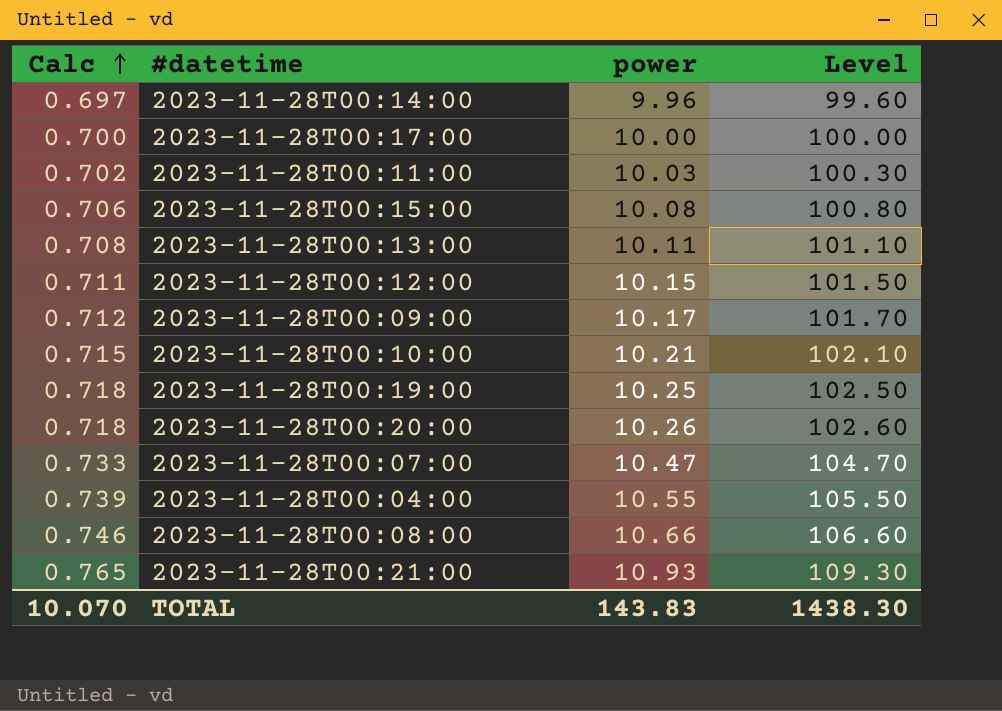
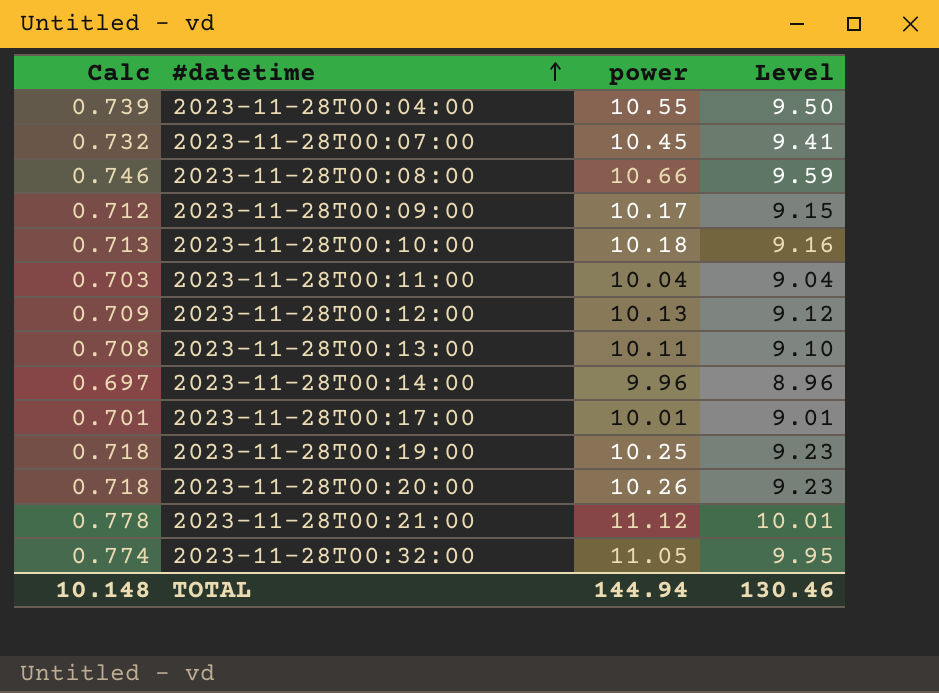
row order: Calc ascending -> #datetime ascending
column Level | formula: [power] * 10 -> [power] * 0.9
row 2023-11-28T00:15:00: 0.706 | 10.08 | 100.80 -> none
2023-11-28T00:07:00 | Calc: 0.733 -> 0.732
2023-11-28T00:07:00 | power: 10.47 -> 10.45
2023-11-28T00:10:00 | Calc: 0.715 -> 0.713
2023-11-28T00:10:00 | power: 10.21 -> 10.18
2023-11-28T00:11:00 | Calc: 0.702 -> 0.703
2023-11-28T00:11:00 | power: 10.03 -> 10.04
2023-11-28T00:12:00 | Calc: 0.711 -> 0.709
2023-11-28T00:12:00 | power: 10.15 -> 10.13
2023-11-28T00:17:00 | Calc: 0.700 -> 0.701
2023-11-28T00:17:00 | power: 10.00 -> 10.01
2023-11-28T00:21:00 | Calc: 0.765 -> 0.778
2023-11-28T00:21:00 | power: 10.93 -> 11.12
row 2023-11-28T00:32:00: none -> 0.774 | 11.05 | 9.95
TOTAL | Calc: 10.070 -> 10.148
TOTAL | power: 143.83 -> 144.94
TOTAL | Level: 1438.30 -> 130.46

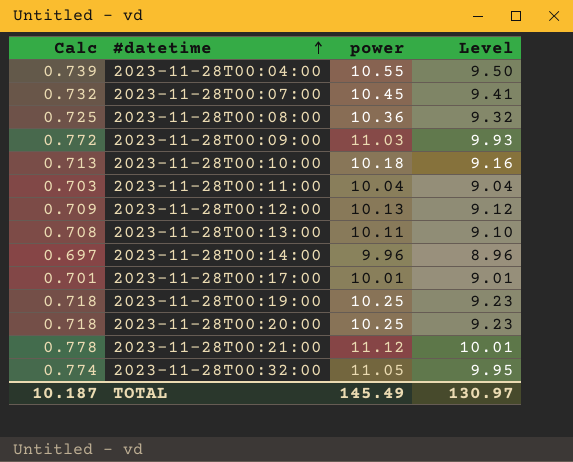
2023-11-28T00:08:00 | Calc: 0.746 -> 0.725
2023-11-28T00:08:00 | power: 10.66 -> 10.36
2023-11-28T00:08:00 | Level: 9.59 -> 9.32
2023-11-28T00:09:00 | Calc: 0.712 -> 0.772
2023-11-28T00:09:00 | power: 10.17 -> 11.03
2023-11-28T00:09:00 | Level: 9.15 -> 9.93
2023-11-28T00:20:00 | power: 10.26 -> 10.25
TOTAL | Calc: 10.148 -> 10.187
TOTAL | power: 144.94 -> 145.49
TOTAL | Level: 130.46 -> 130.97

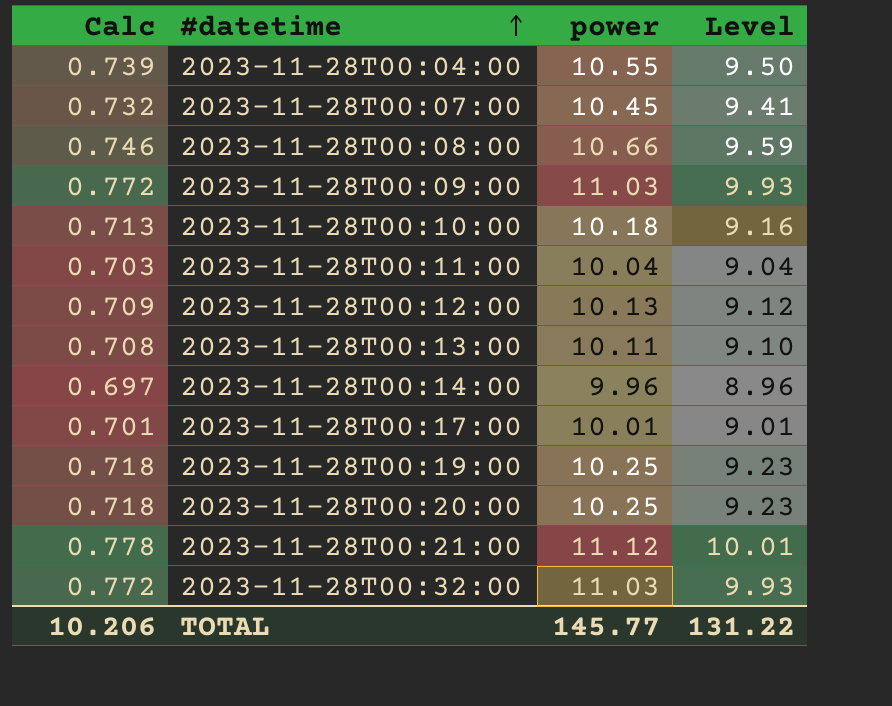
2023-11-28T00:08:00 | Calc: 0.725 -> 0.746
2023-11-28T00:08:00 | power: 10.36 -> 10.66
2023-11-28T00:08:00 | Level: 9.32 -> 9.59
2023-11-28T00:32:00 | Calc: 0.774 -> 0.772
2023-11-28T00:32:00 | power: 11.05 -> 11.03
2023-11-28T00:32:00 | Level: 9.95 -> 9.93
TOTAL | Calc: 10.187 -> 10.206
TOTAL | power: 145.49 -> 145.77
TOTAL | Level: 130.97 -> 131.22

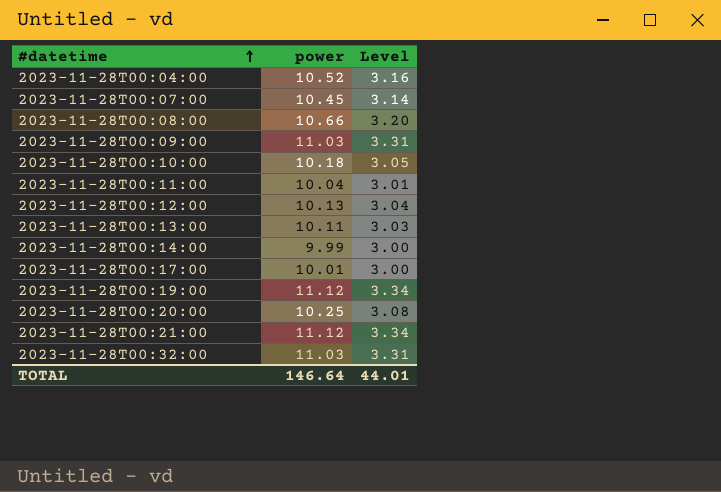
column Calc | formula: [power] * 0.07 -> none
column Level | formula: [power] * 0.9 -> [power] * 0.3
2023-11-28T00:04:00 | power: 10.55 -> 10.52
2023-11-28T00:14:00 | power: 9.96 -> 9.99
2023-11-28T00:19:00 | power: 10.25 -> 11.12
TOTAL | power: 145.77 -> 146.64
TOTAL | Level: 131.22 -> 44.01

